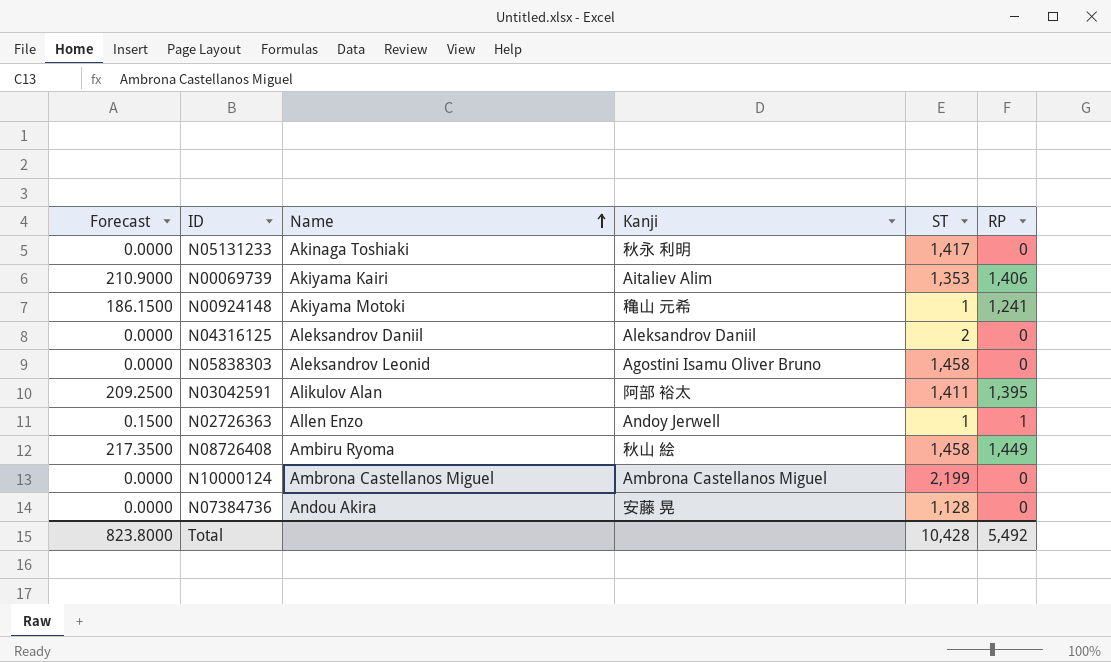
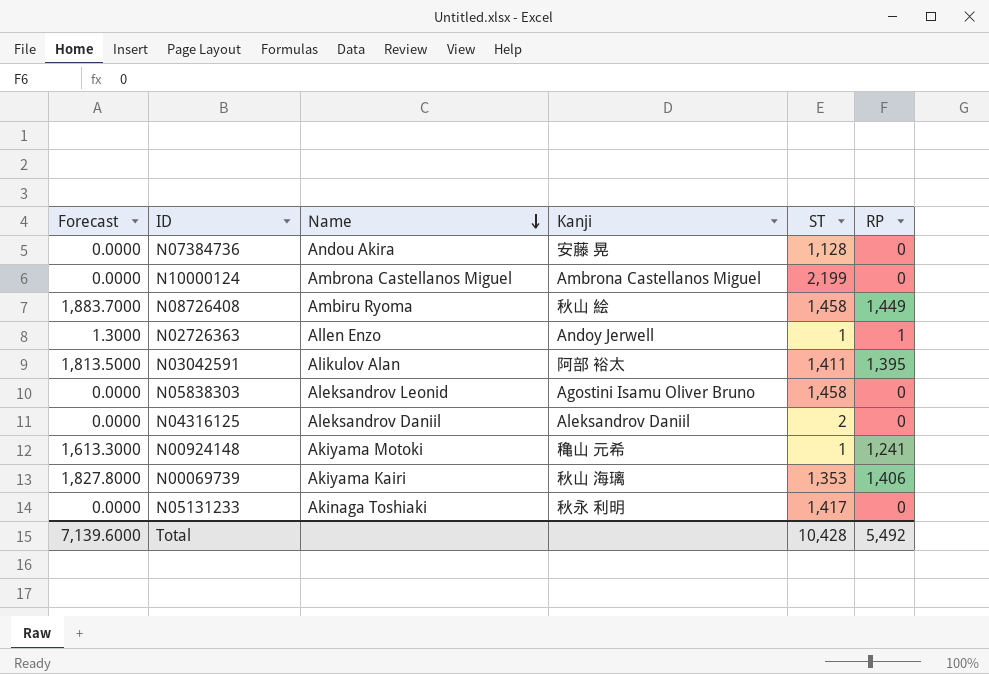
row order: Name ascending -> Name descending
column Forecast | formula: [RP] * 0.15 -> [RP] * 1.3
N00069739 | Kanji: Aitaliev Alim -> 秋山 海璃
Total | Forecast: 823.8000 -> 7,139.6000

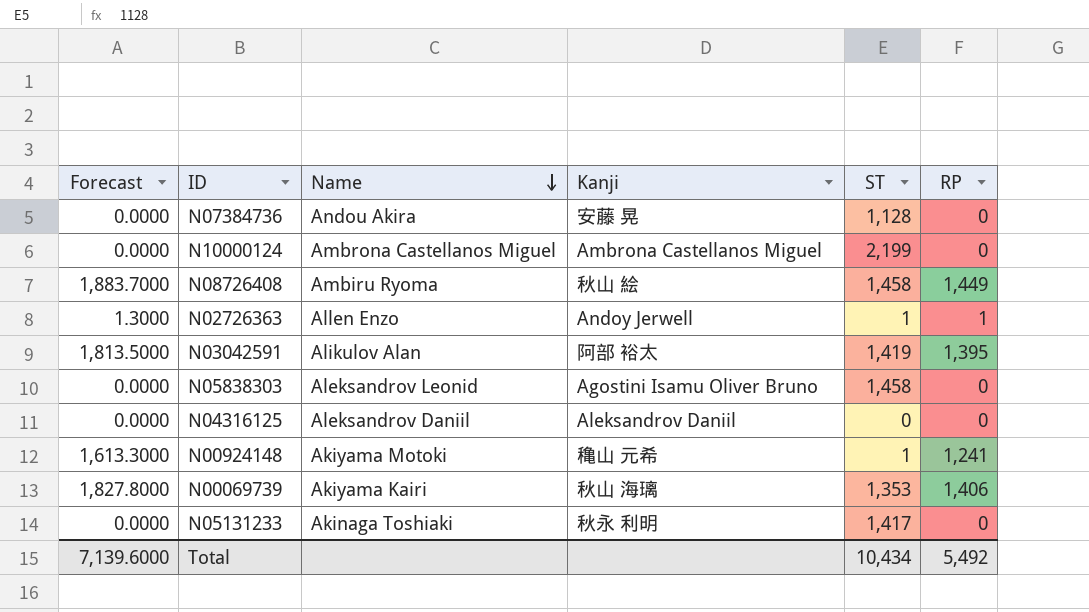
N03042591 | ST: 1,411 -> 1,419
N04316125 | ST: 2 -> 0
Total | ST: 10,428 -> 10,434

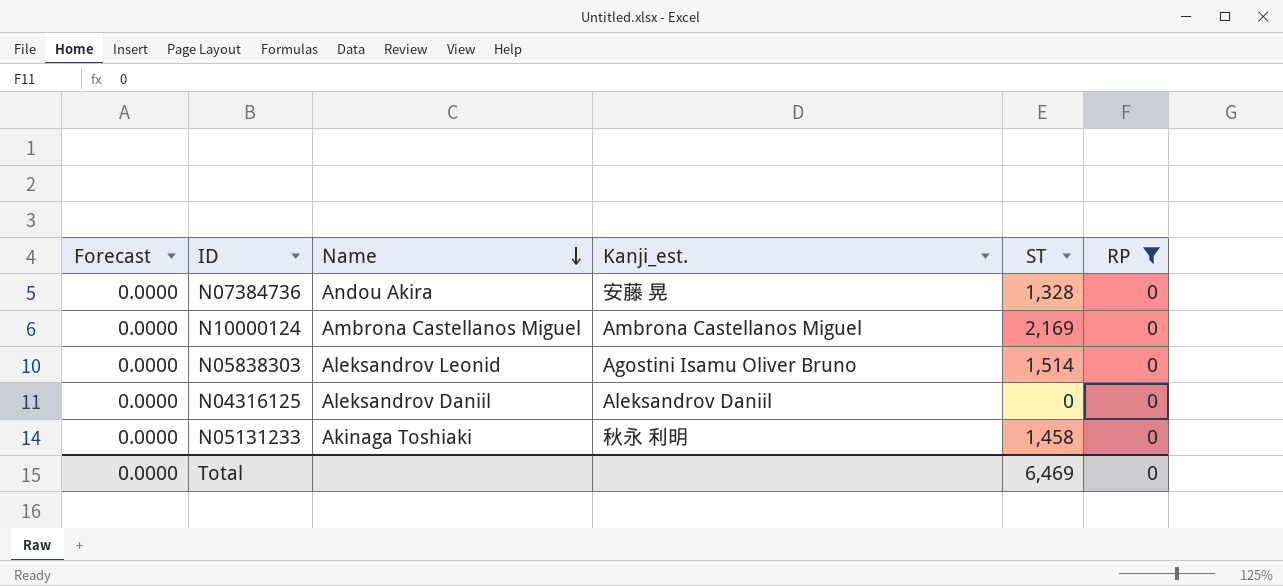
filter: none -> RP = 0
column name: Kanji -> Kanji_est.
N07384736 | ST: 1,128 -> 1,328
N10000124 | ST: 2,199 -> 2,169
N05838303 | ST: 1,458 -> 1,514
N05131233 | ST: 1,417 -> 1,458
Total | Forecast: 7,139.6000 -> 0.0000
Total | ST: 10,434 -> 6,469
Total | RP: 5,492 -> 0

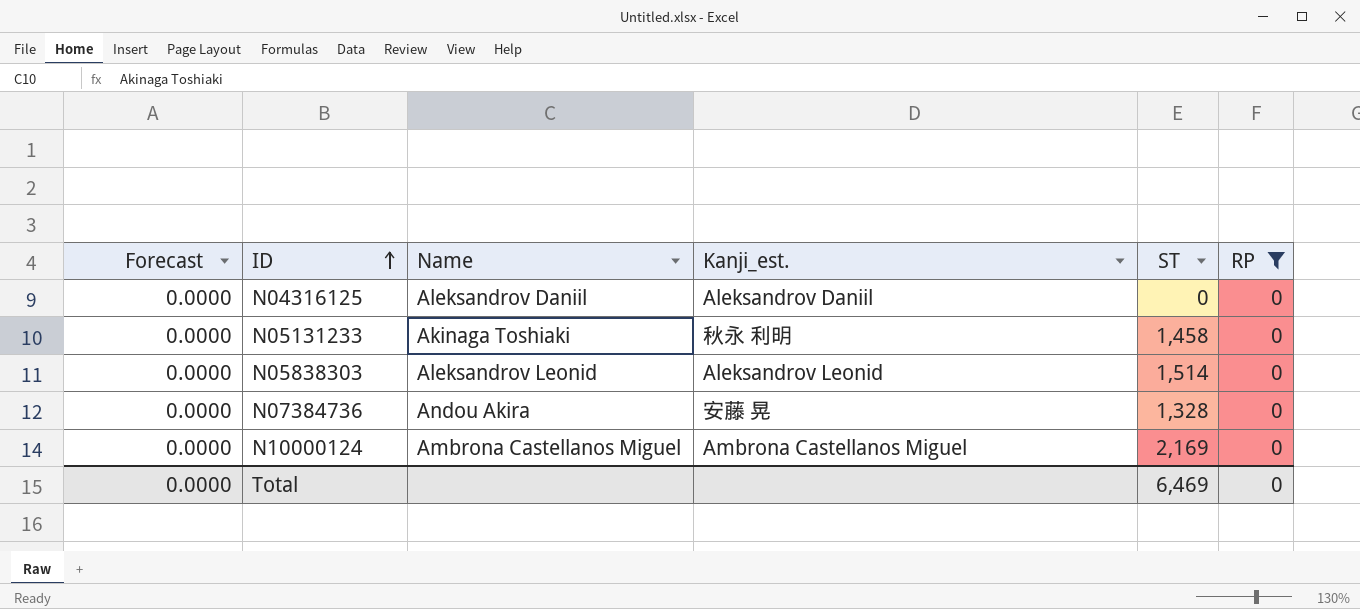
row order: Name descending -> ID ascending
N05838303 | Kanji_est.: Agostini Isamu Oliver Bruno -> Aleksandrov Leonid

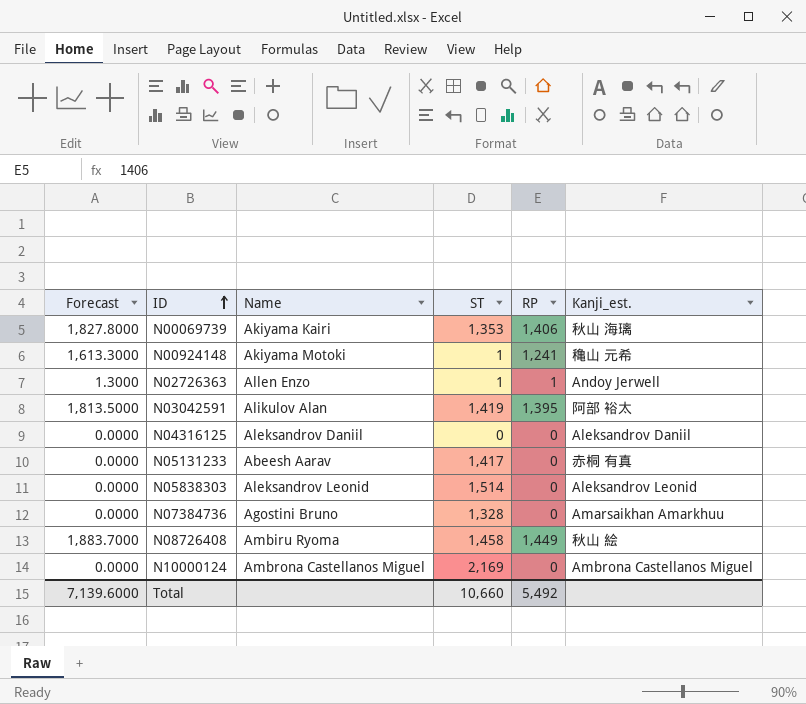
filter: RP = 0 -> none
column Kanji_est. | position: 4 -> 6
N05131233 | Name: Akinaga Toshiaki -> Abeesh Aarav
N05131233 | ST: 1,458 -> 1,417
N05131233 | Kanji_est.: 秋永 利明 -> 赤桐 有真
N07384736 | Name: Andou Akira -> Agostini Bruno
N07384736 | Kanji_est.: 安藤 晃 -> Amarsaikhan Amarkhuu
Total | Forecast: 0.0000 -> 7,139.6000
Total | ST: 6,469 -> 10,660
Total | RP: 0 -> 5,492

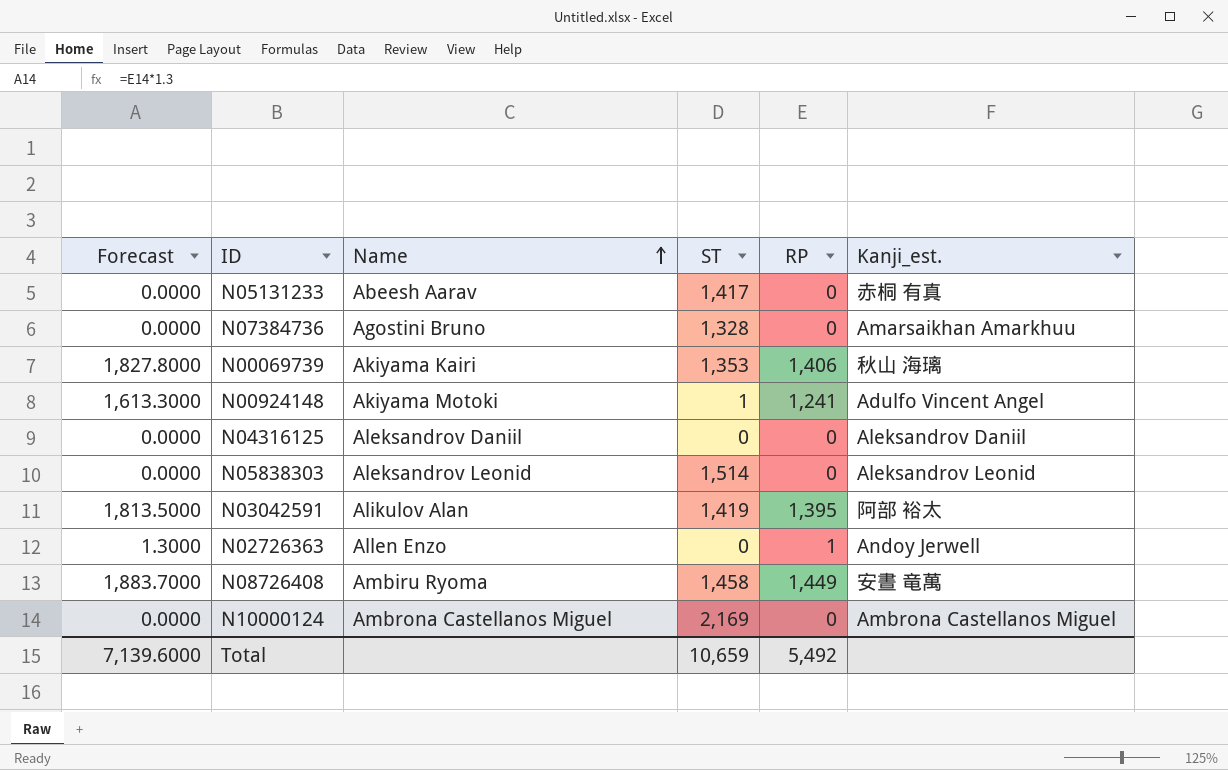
row order: ID ascending -> Name ascending
N00924148 | Kanji_est.: 穐山 元希 -> Adulfo Vincent Angel
N02726363 | ST: 1 -> 0
N08726408 | Kanji_est.: 秋山 絵 -> 安晝 竜萬
Total | ST: 10,660 -> 10,659

